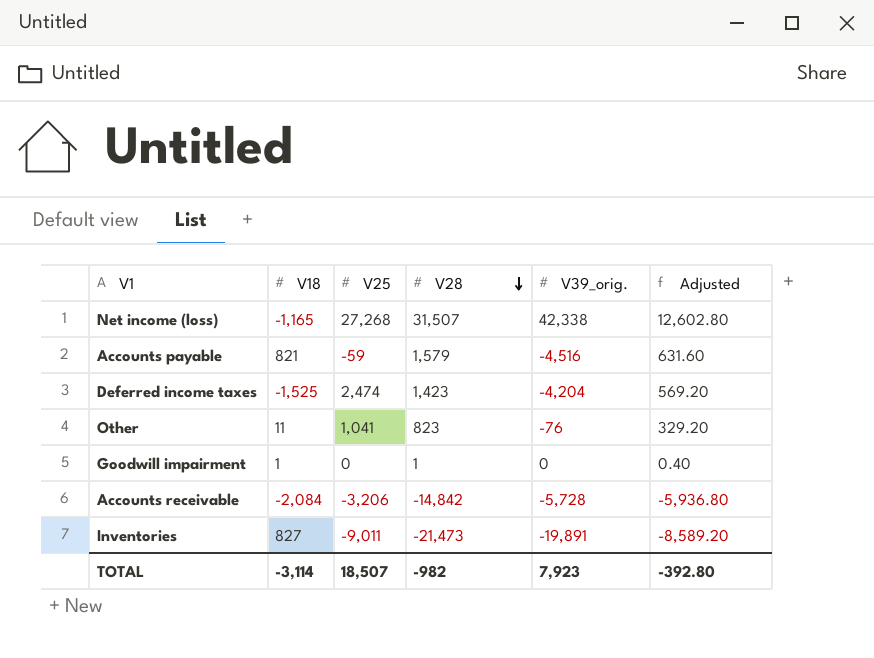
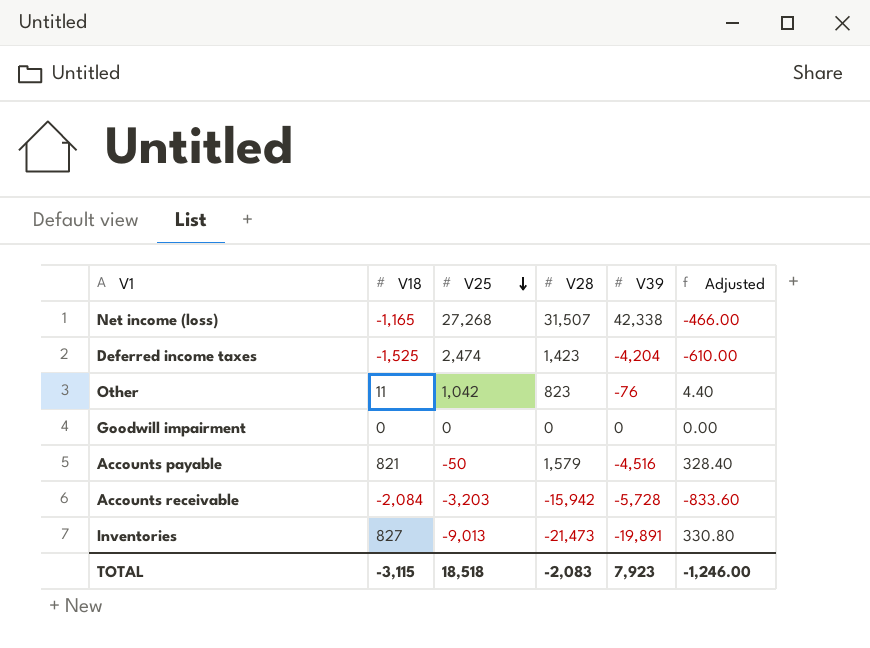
row order: V28 descending -> V25 descending
column name: V39_orig. -> V39
column Adjusted | formula: [V28] * 0.4 -> [V18] * 0.4
Other | V25: 1,041 -> 1,042
Goodwill impairment | V18: 1 -> 0
Goodwill impairment | V28: 1 -> 0
Accounts payable | V25: -59 -> -50
Accounts receivable | V25: -3,206 -> -3,203
Accounts receivable | V28: -14,842 -> -15,942
Inventories | V25: -9,011 -> -9,013
TOTAL | V18: -3,114 -> -3,115
TOTAL | V25: 18,507 -> 18,518
TOTAL | V28: -982 -> -2,083
TOTAL | Adjusted: -392.80 -> -1,246.00

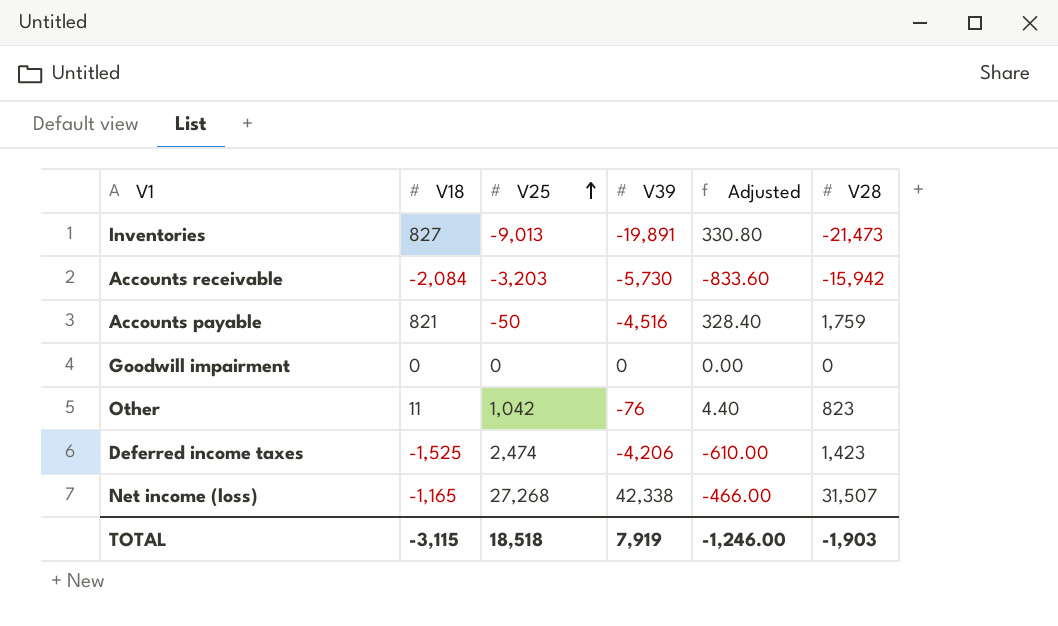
row order: V25 descending -> V25 ascending
column V28 | position: 4 -> 6
Accounts receivable | V39: -5,728 -> -5,730
Accounts payable | V28: 1,579 -> 1,759
Deferred income taxes | V39: -4,204 -> -4,206
TOTAL | V39: 7,923 -> 7,919
TOTAL | V28: -2,083 -> -1,903

